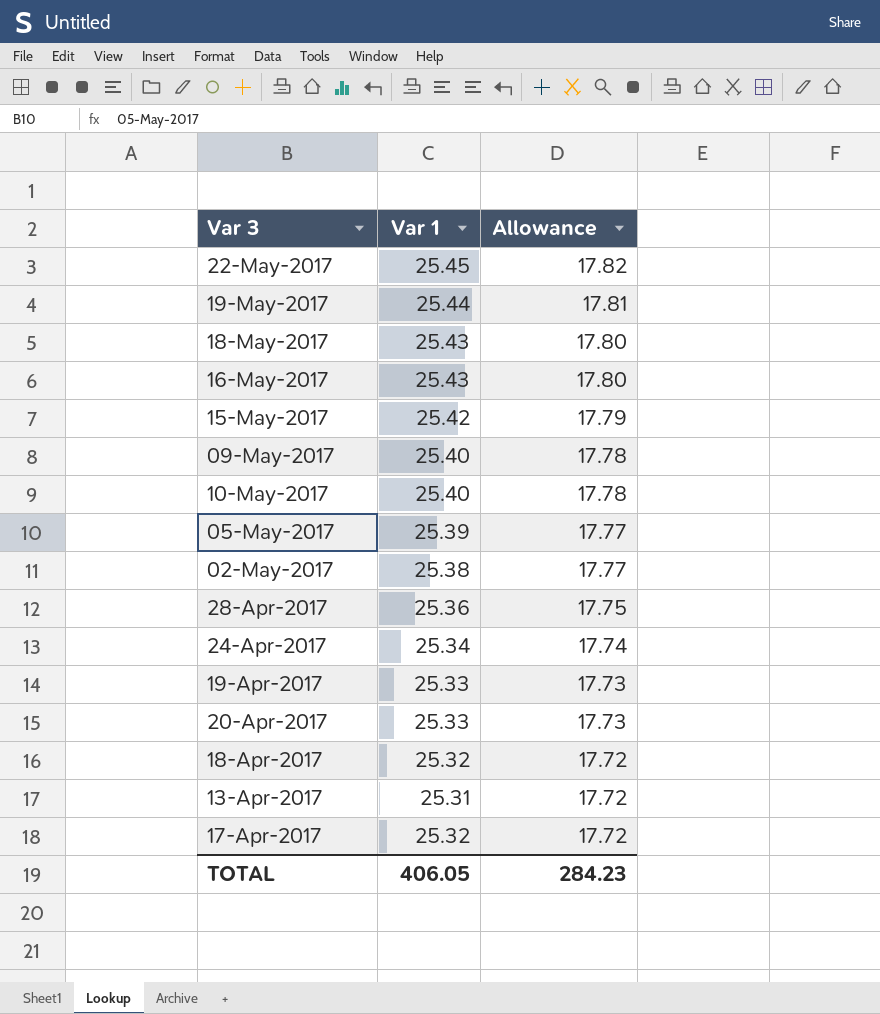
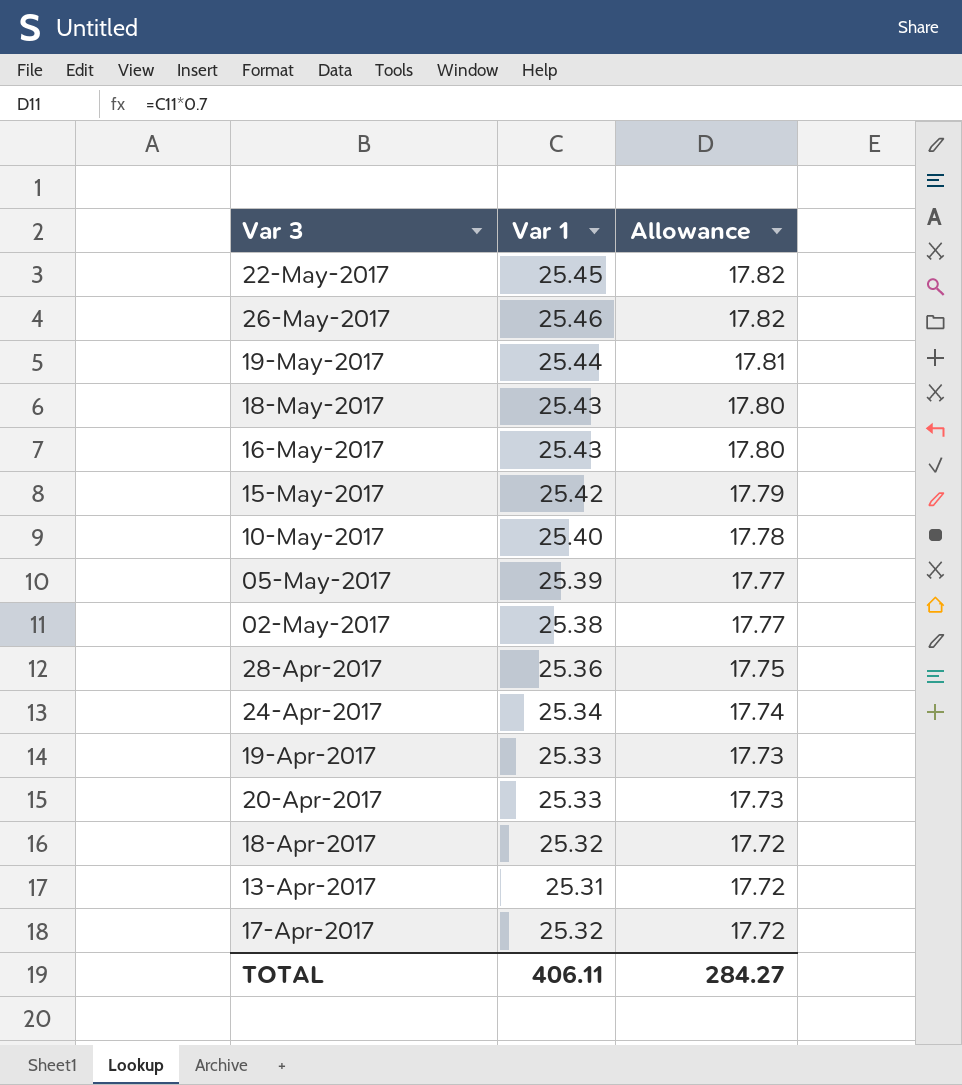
row 09-May-2017: 25.40 | 17.78 -> none
row 26-May-2017: none -> 25.46 | 17.82
TOTAL | Var 1: 406.05 -> 406.11
TOTAL | Allowance: 284.23 -> 284.27

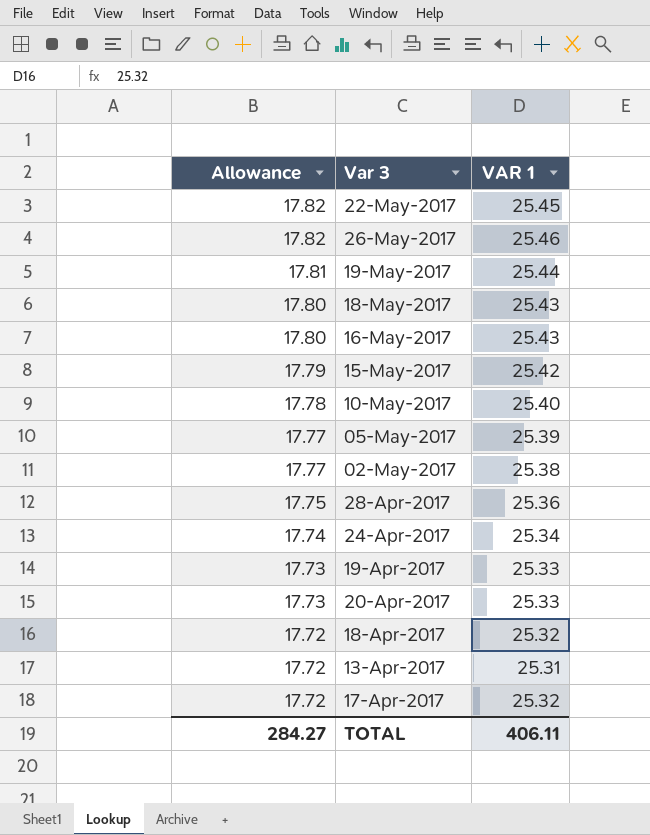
column Allowance | position: 3 -> 1
column name: Var 1 -> VAR 1

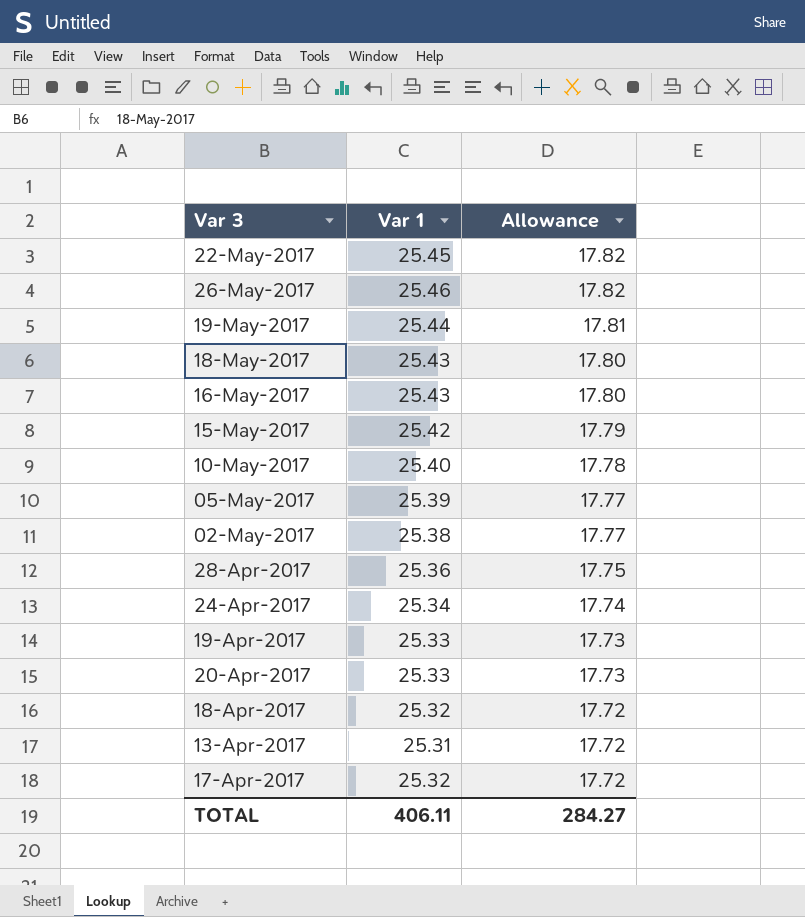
column name: VAR 1 -> Var 1
column Allowance | position: 1 -> 3

